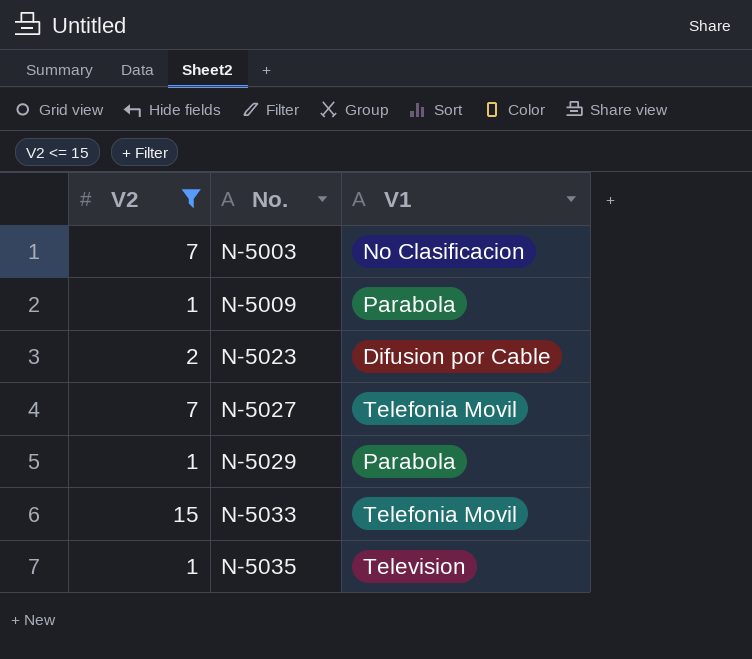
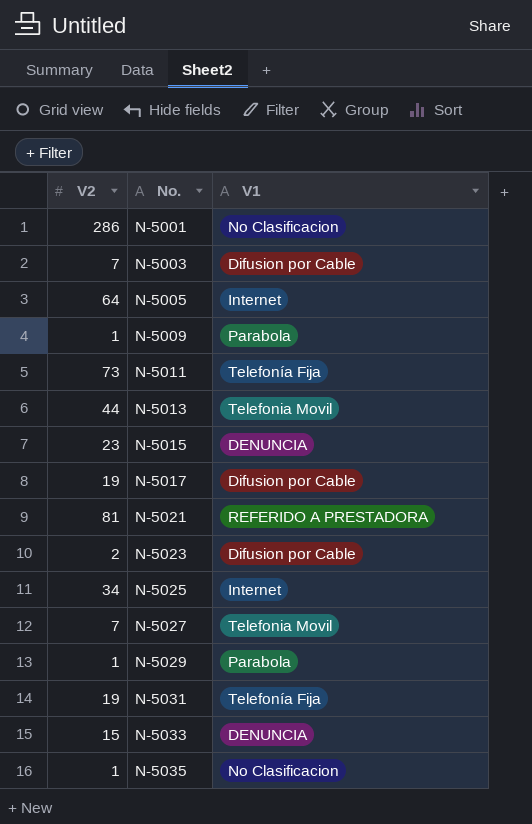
filter: V2 <= 15 -> none
N-5003 | V1: No Clasificacion -> Difusion por Cable
N-5033 | V1: Telefonia Movil -> DENUNCIA
N-5035 | V1: Television -> No Clasificacion

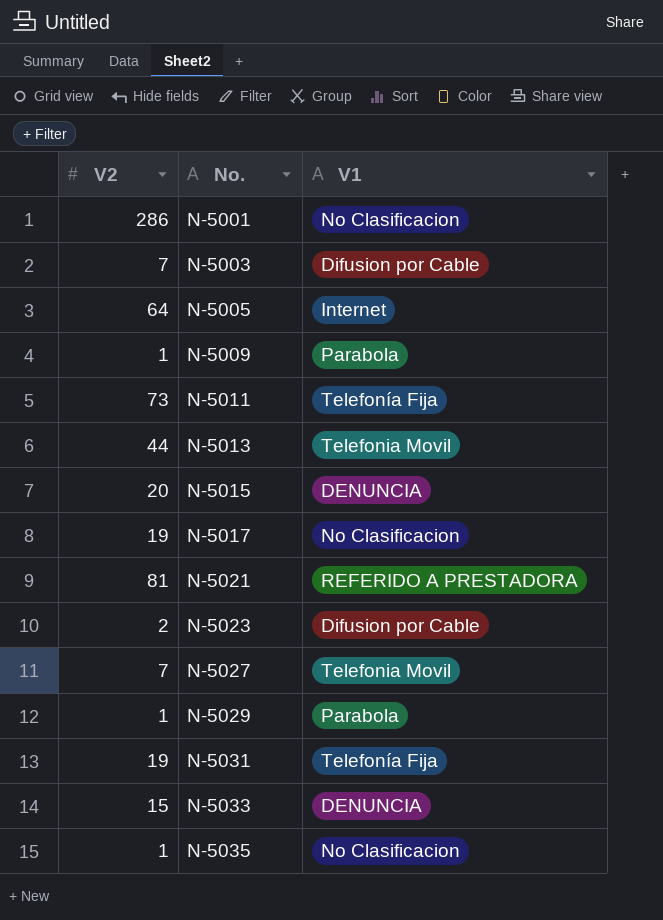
row N-5025: 34 | Internet -> none
N-5015 | V2: 23 -> 20
N-5017 | V1: Difusion por Cable -> No Clasificacion

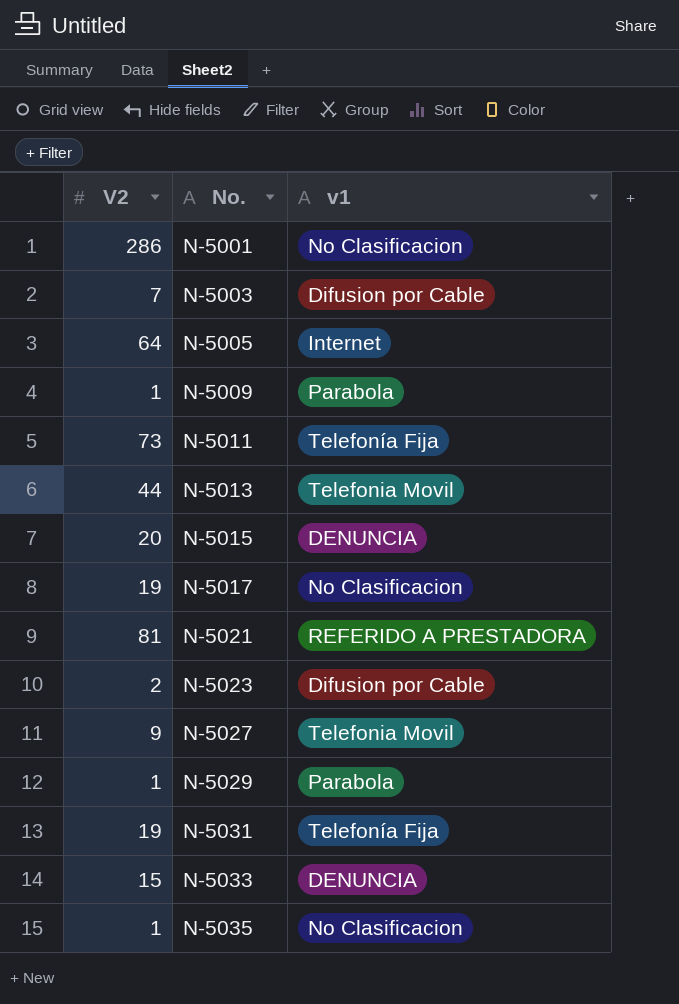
column name: V1 -> v1
N-5027 | V2: 7 -> 9

